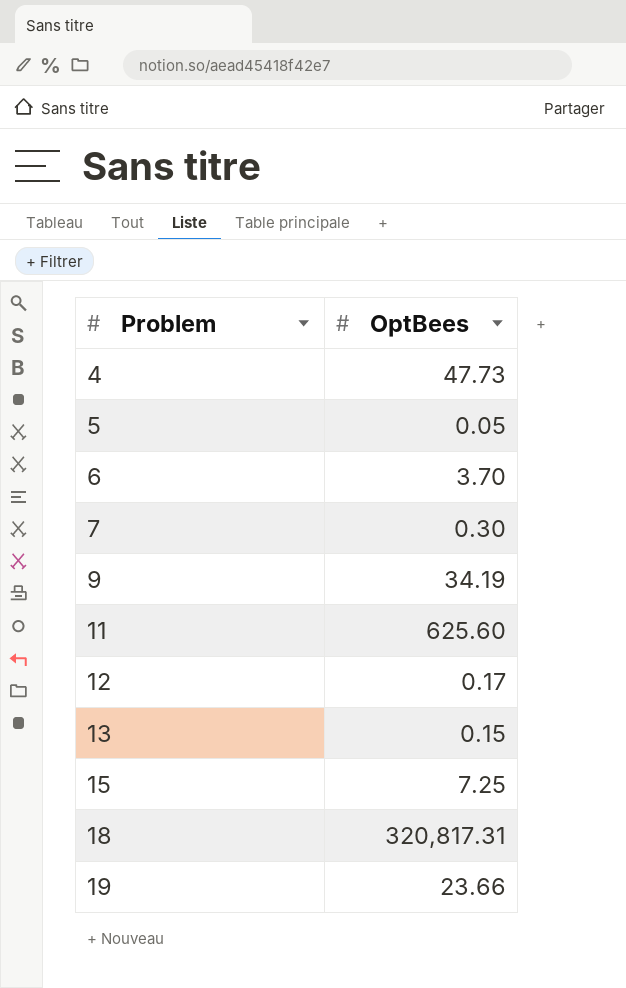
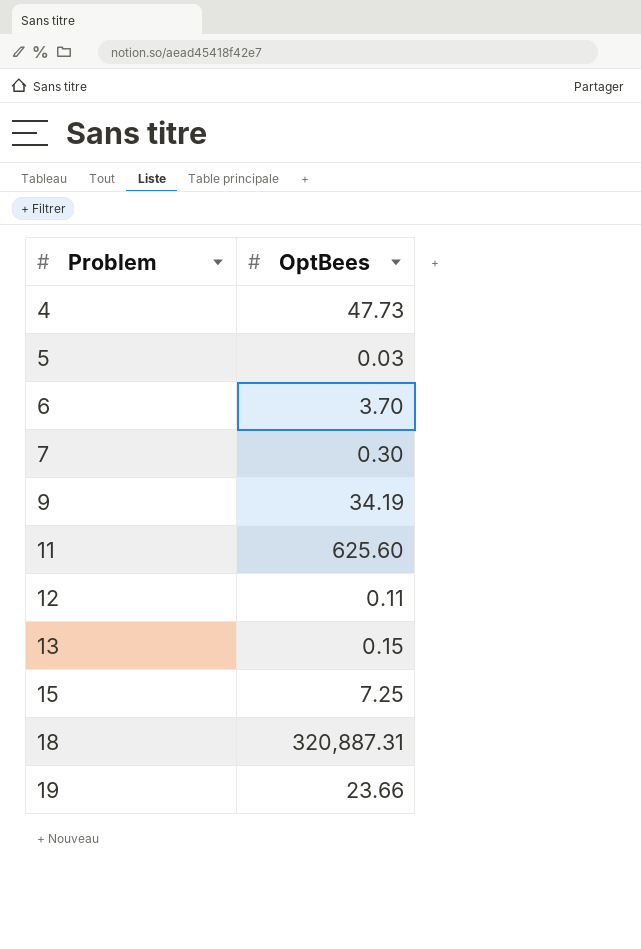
5 | OptBees: 0.05 -> 0.03
12 | OptBees: 0.17 -> 0.11
18 | OptBees: 320,817.31 -> 320,887.31

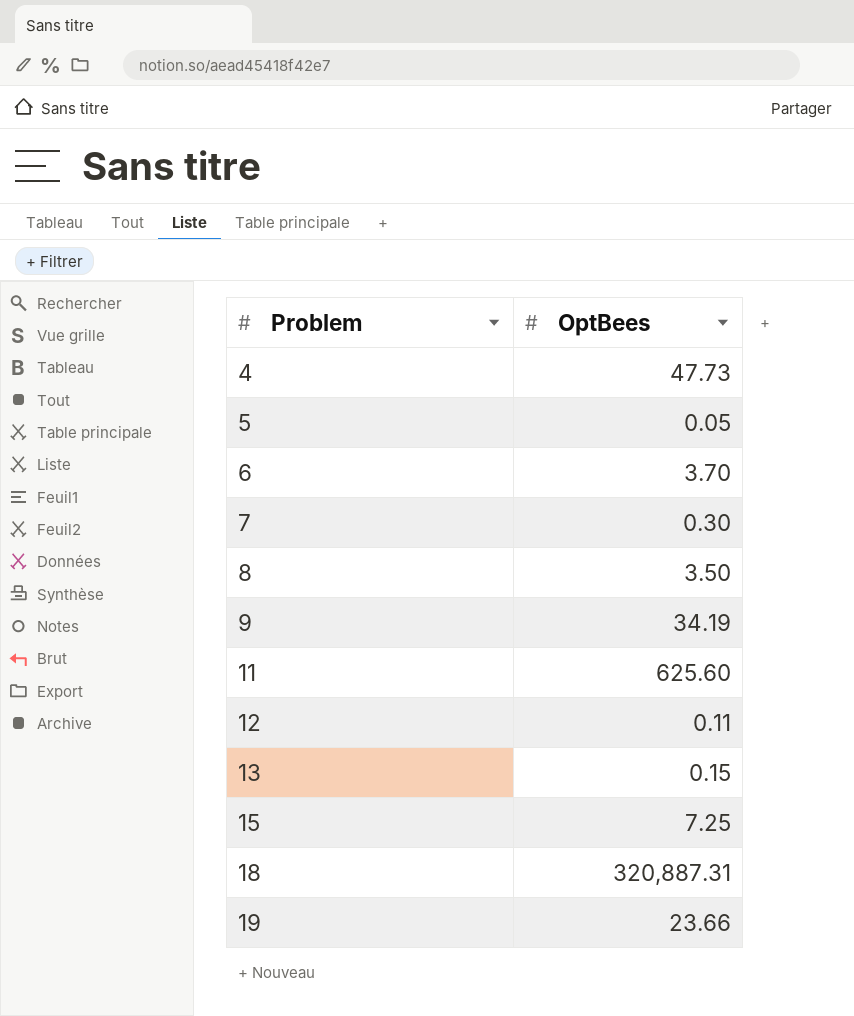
5 | OptBees: 0.03 -> 0.05
row 8: none -> 3.50

